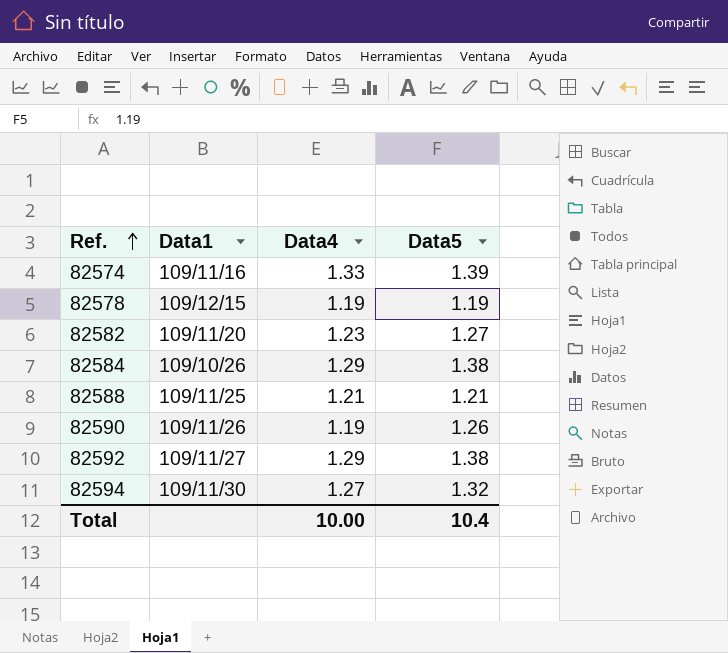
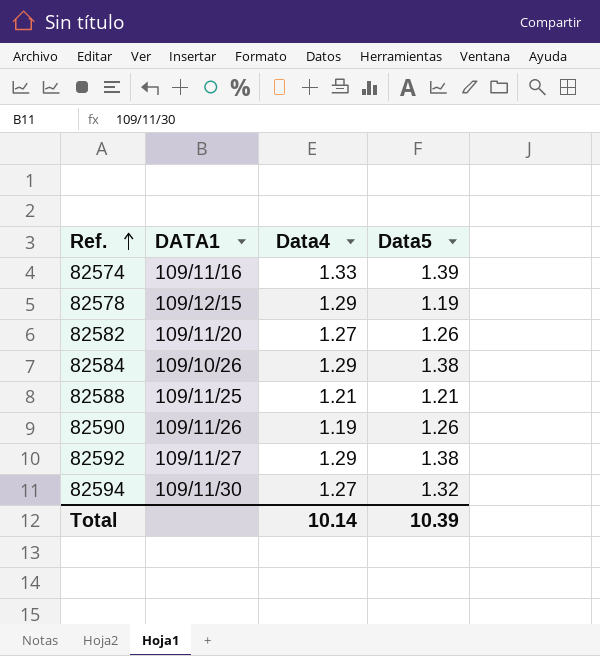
column name: Data1 -> DATA1
82578 | Data4: 1.19 -> 1.29
82582 | Data4: 1.23 -> 1.27
82582 | Data5: 1.27 -> 1.26
Total | Data4: 10.00 -> 10.14
Total | Data5: 10.4 -> 10.39

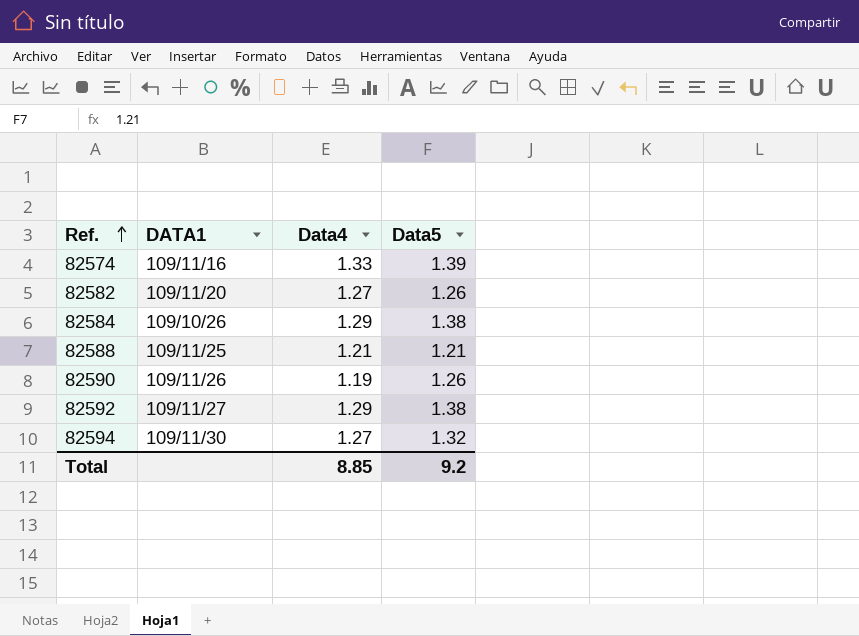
row 82578: 109/12/15 | 1.29 | 1.19 -> none
Total | Data4: 10.14 -> 8.85
Total | Data5: 10.39 -> 9.2

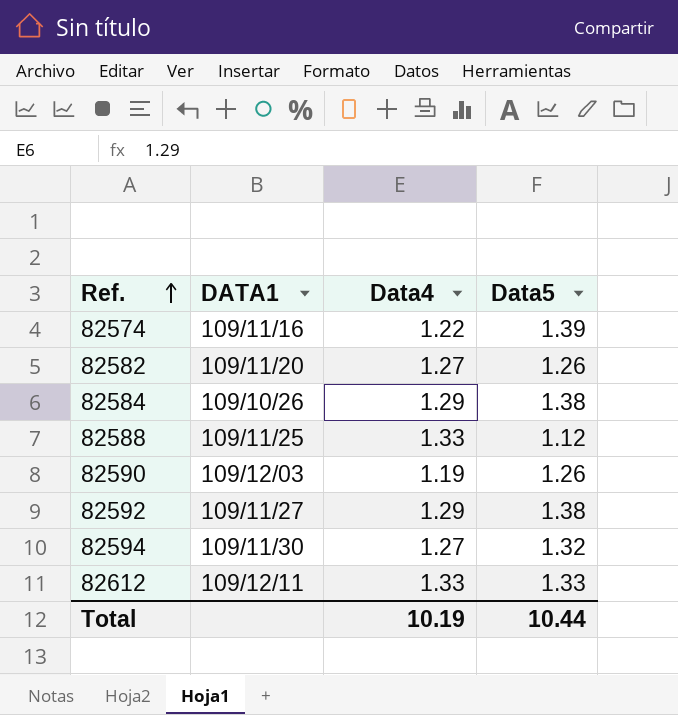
82574 | Data4: 1.33 -> 1.22
82588 | Data4: 1.21 -> 1.33
82588 | Data5: 1.21 -> 1.12
82590 | DATA1: 109/11/26 -> 109/12/03
row 82612: none -> 109/12/11 | 1.33 | 1.33
Total | Data4: 8.85 -> 10.19
Total | Data5: 9.2 -> 10.44

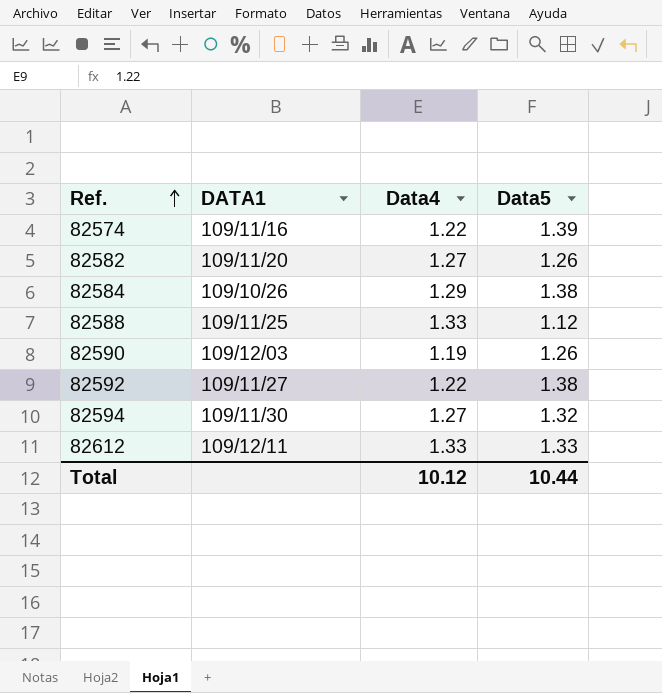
82592 | Data4: 1.29 -> 1.22
Total | Data4: 10.19 -> 10.12

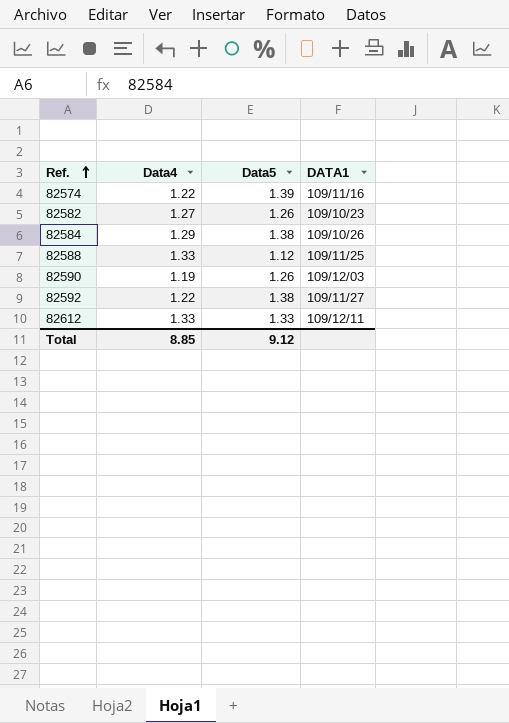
column DATA1 | position: 2 -> 4
row 82594: 109/11/30 | 1.27 | 1.32 -> none
82582 | DATA1: 109/11/20 -> 109/10/23
Total | Data4: 10.12 -> 8.85
Total | Data5: 10.44 -> 9.12

